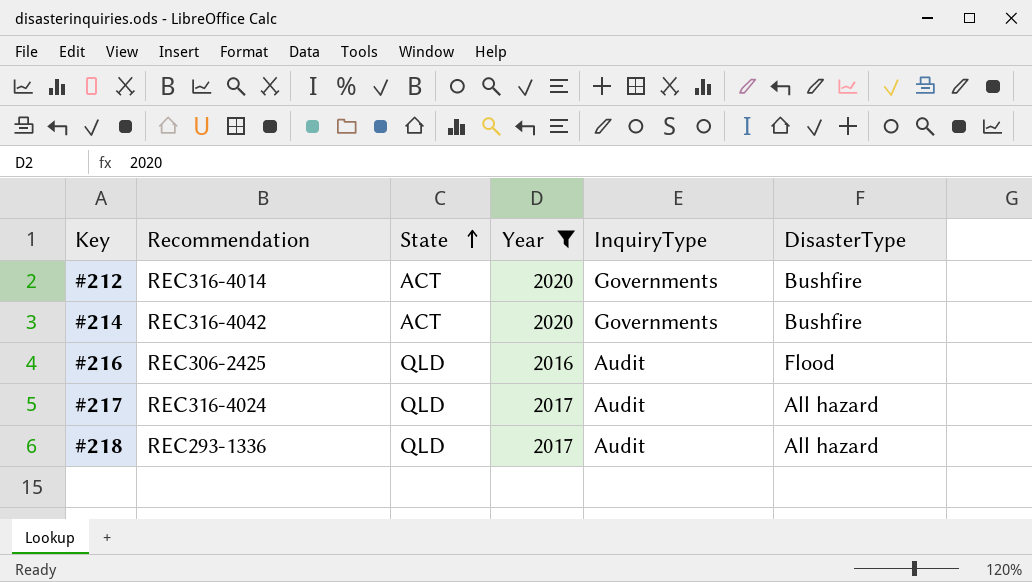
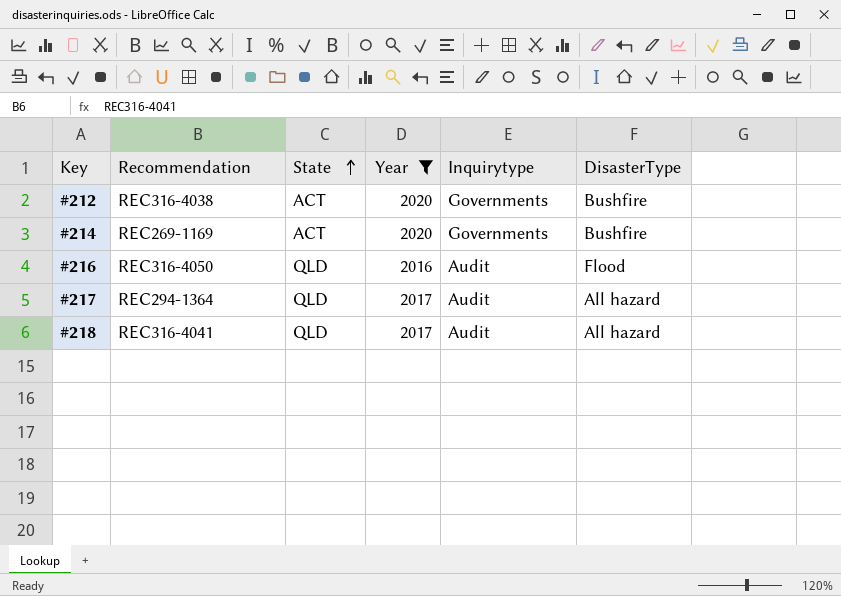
column name: InquiryType -> Inquirytype
#212 | Recommendation: REC316-4014 -> REC316-4038
#214 | Recommendation: REC316-4042 -> REC269-1169
#216 | Recommendation: REC306-2425 -> REC316-4050
#217 | Recommendation: REC316-4024 -> REC294-1364
#218 | Recommendation: REC293-1336 -> REC316-4041

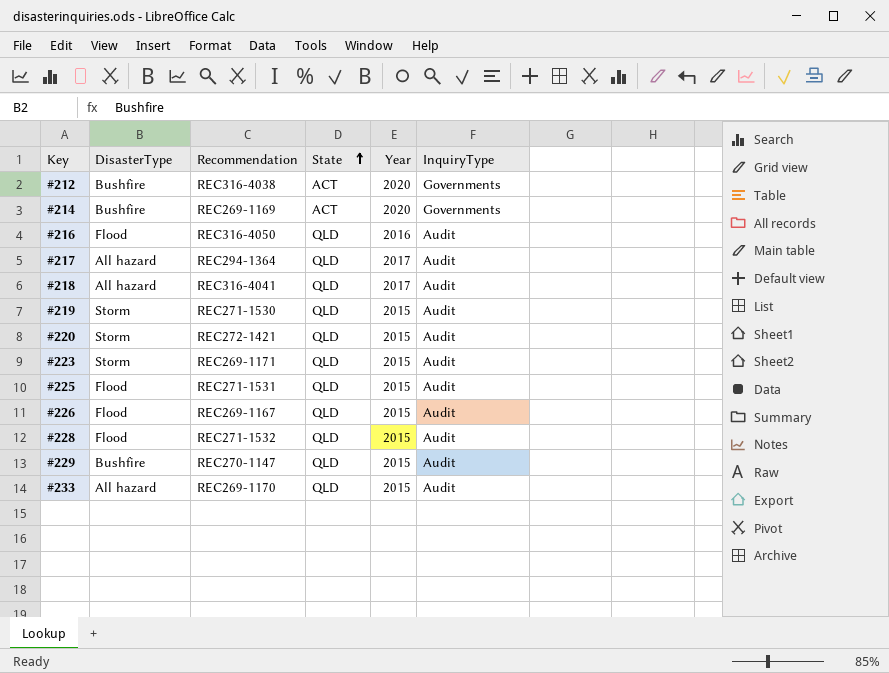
filter: Year != 2015 -> none
column DisasterType | position: 6 -> 2
column name: Inquirytype -> InquiryType

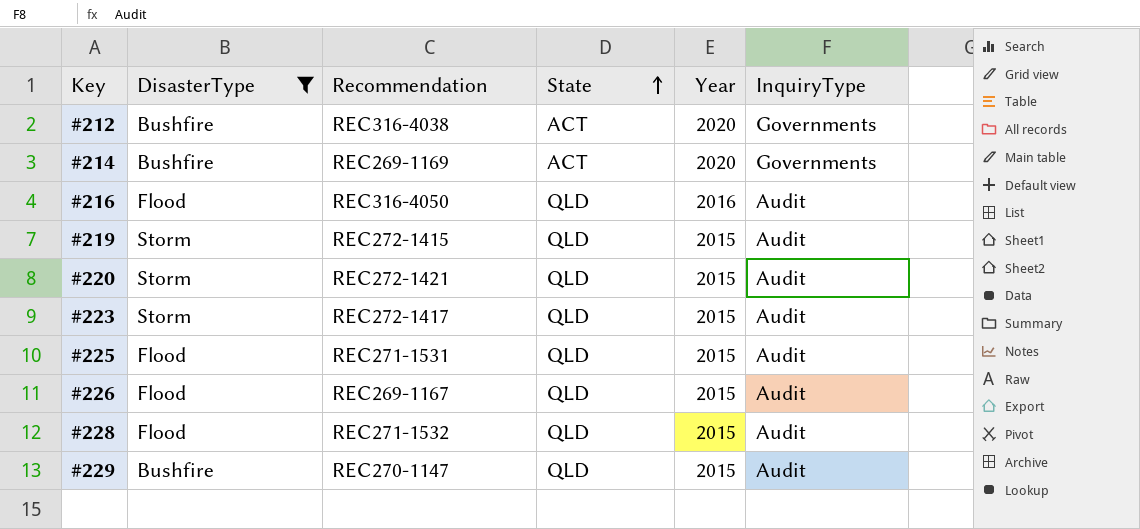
filter: none -> DisasterType != All hazard
#219 | Recommendation: REC271-1530 -> REC272-1415
#223 | Recommendation: REC269-1171 -> REC272-1417

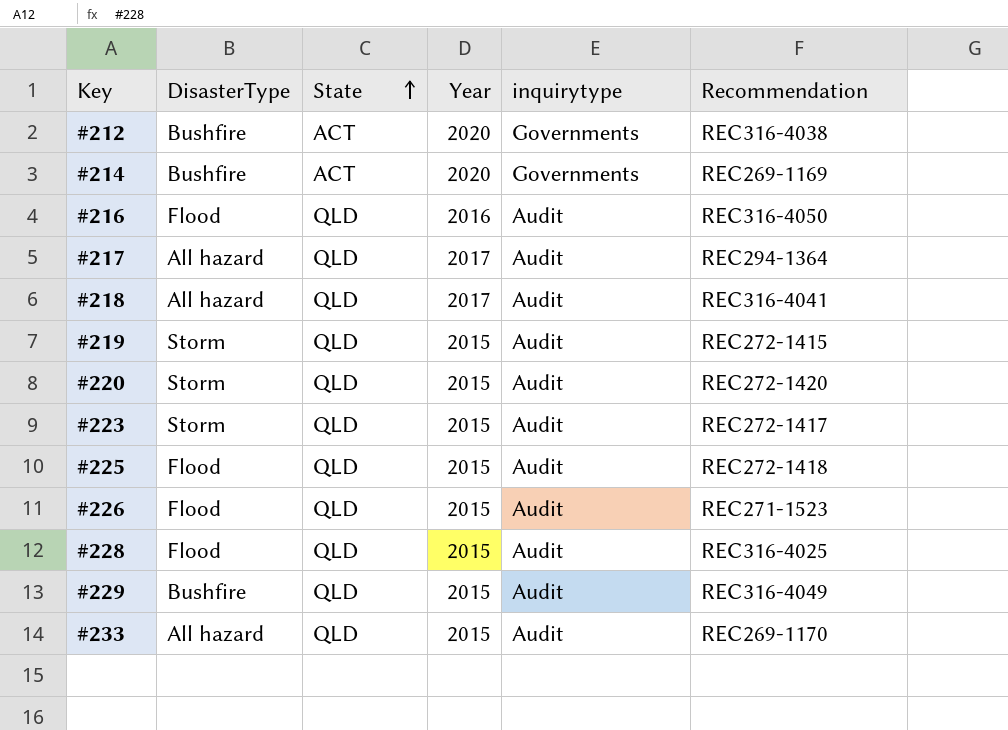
filter: DisasterType != All hazard -> none
column name: InquiryType -> inquirytype
column Recommendation | position: 3 -> 6
#220 | Recommendation: REC272-1421 -> REC272-1420
#225 | Recommendation: REC271-1531 -> REC272-1418
#226 | Recommendation: REC269-1167 -> REC271-1523
#228 | Recommendation: REC271-1532 -> REC316-4025
#229 | Recommendation: REC270-1147 -> REC316-4049

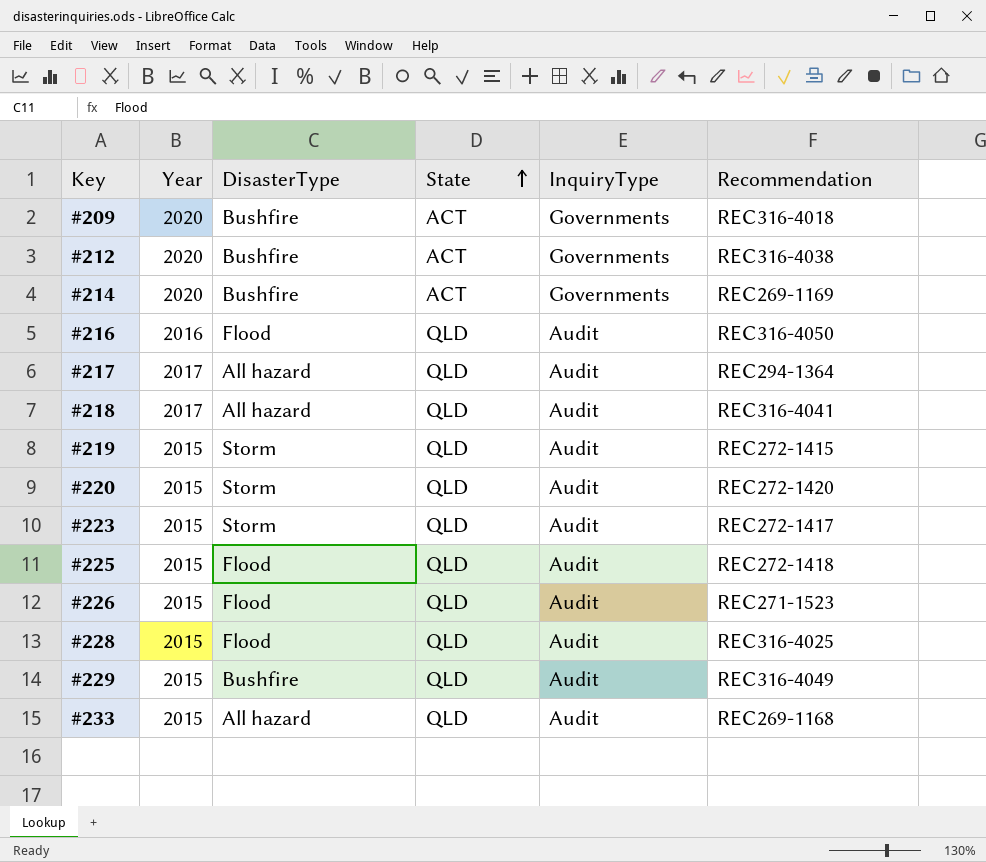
column Year | position: 4 -> 2
column name: inquirytype -> InquiryType
row #209: none -> 2020 | Bushfire | ACT | Governments | REC316-4018
#233 | Recommendation: REC269-1170 -> REC269-1168

